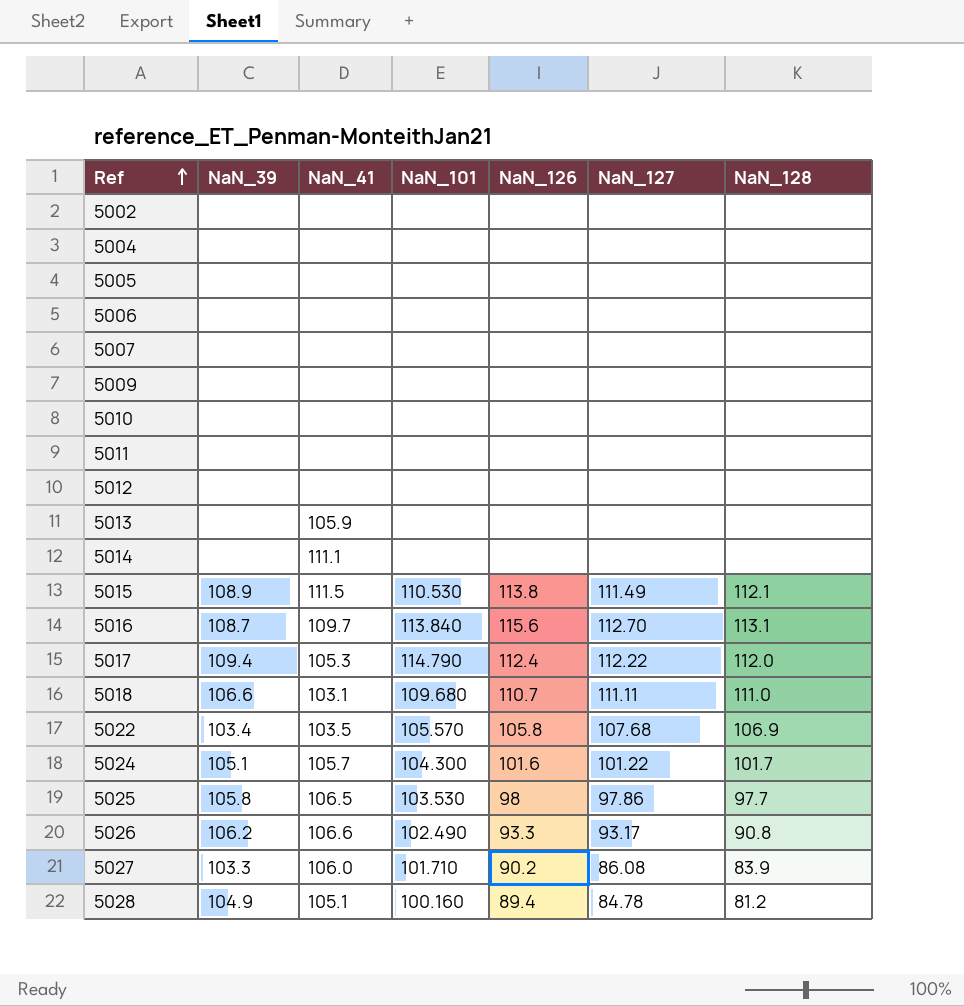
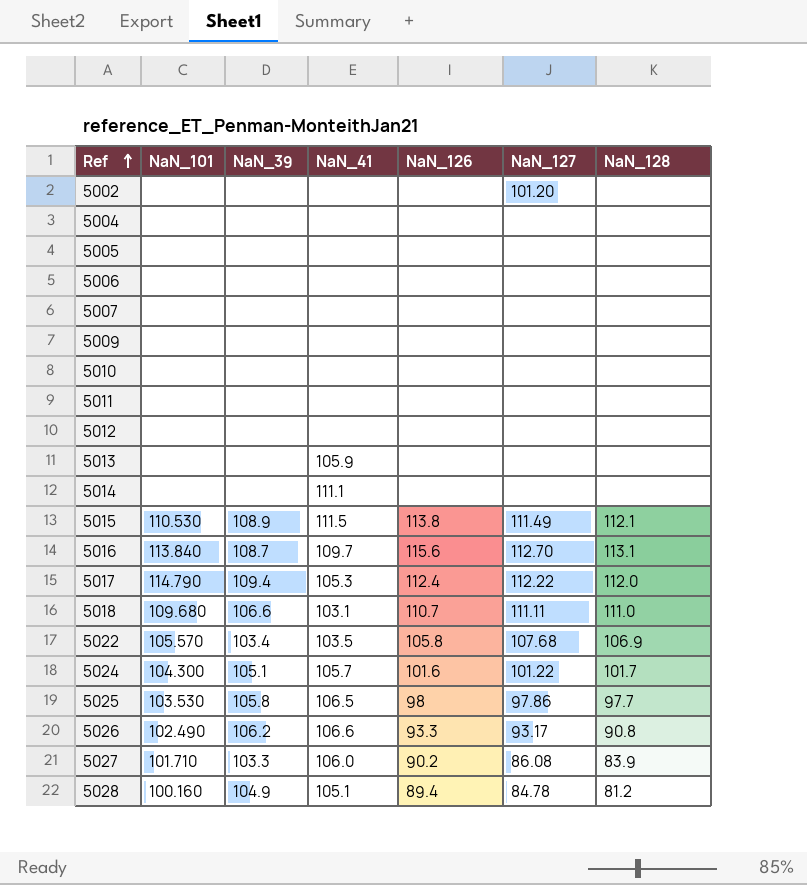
column NaN_101 | position: 4 -> 2
5002 | NaN_127: none -> 101.20

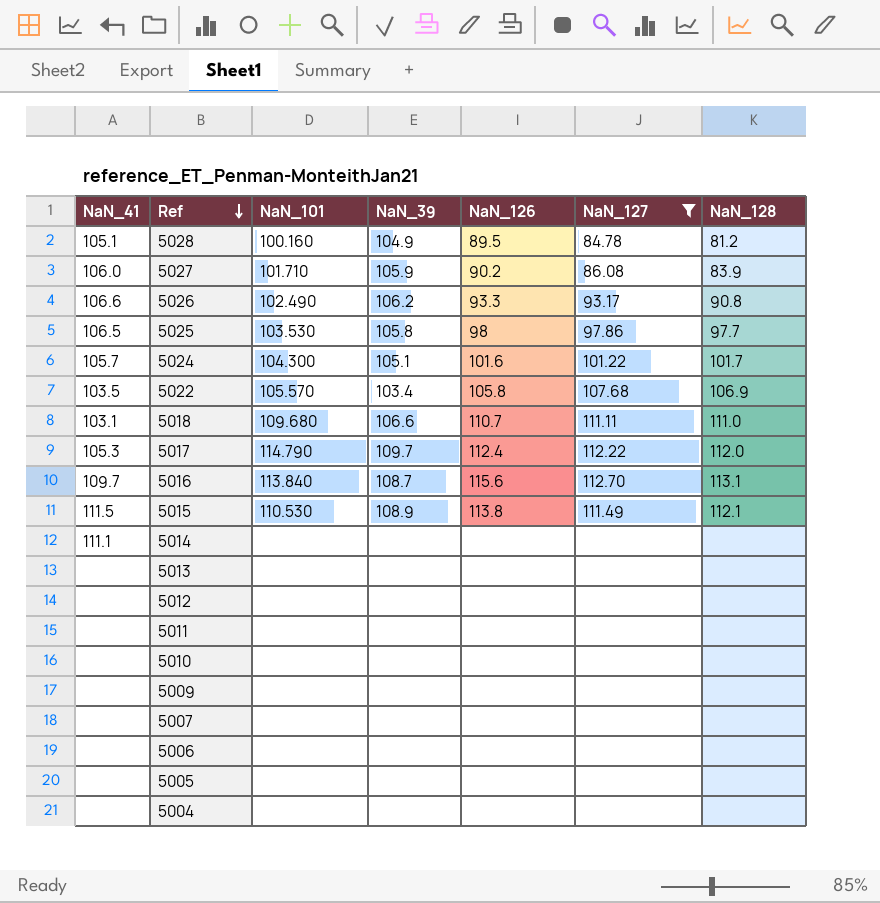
filter: none -> NaN_127 != 101.20
row order: Ref ascending -> Ref descending
column NaN_41 | position: 4 -> 1
5028 | NaN_126: 89.4 -> 89.5
5027 | NaN_39: 103.3 -> 105.9
5017 | NaN_39: 109.4 -> 109.7
5013 | NaN_41: 105.9 -> none

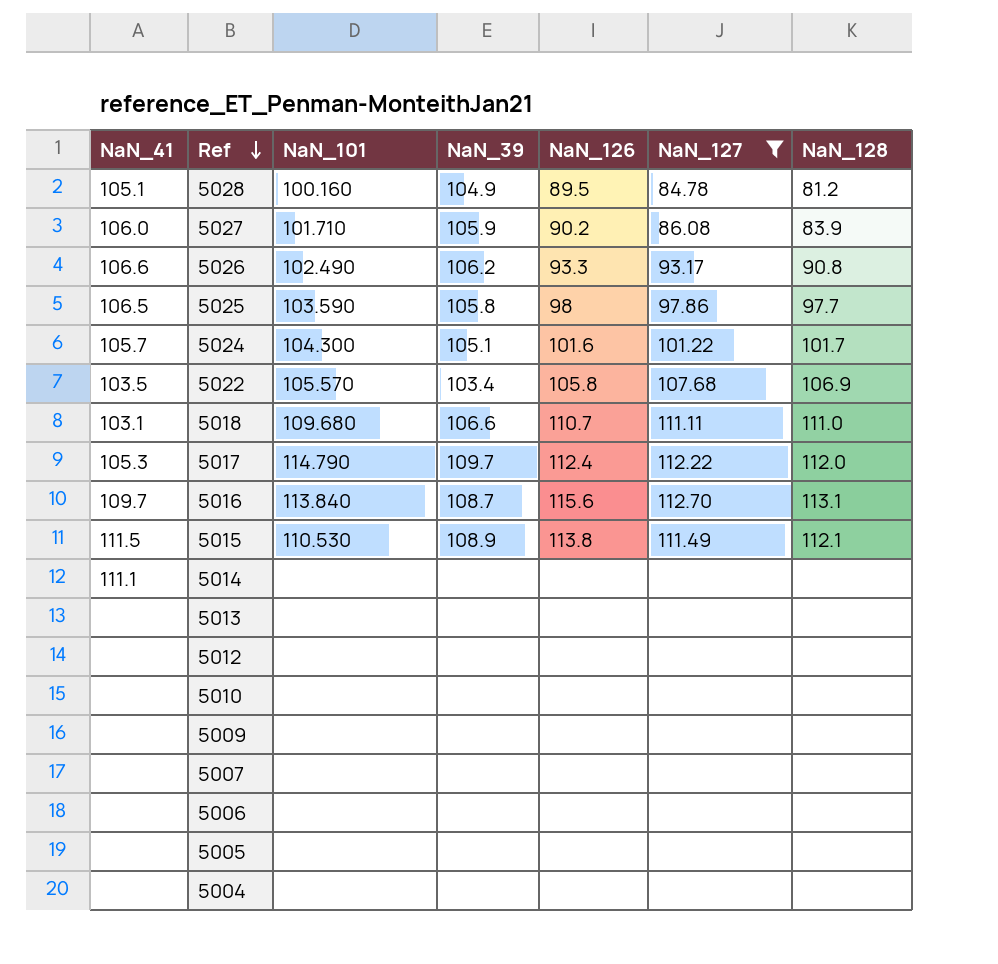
row 5011: none | none | none | none | none | none -> none
5025 | NaN_101: 103.530 -> 103.590

